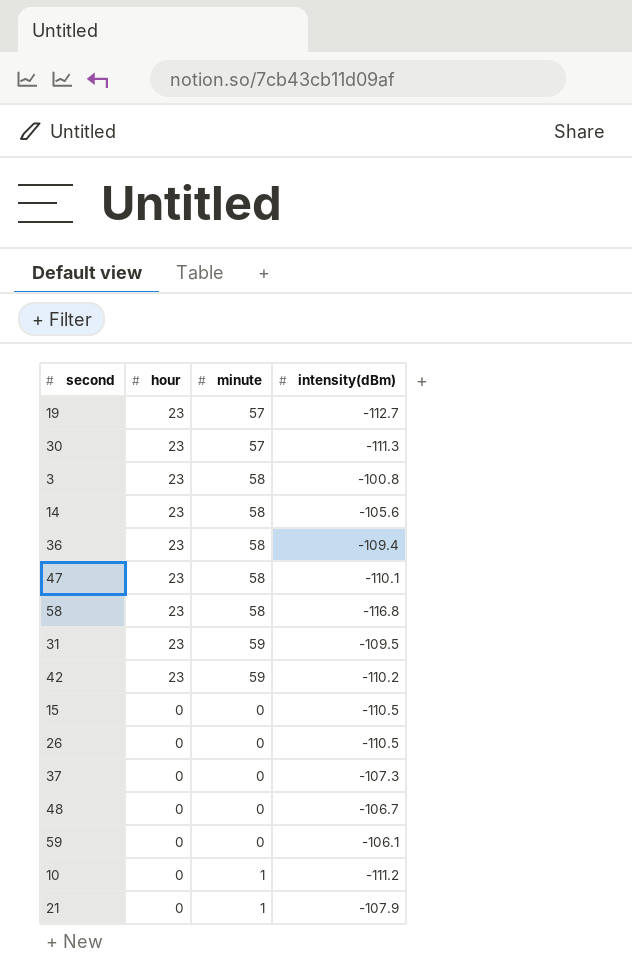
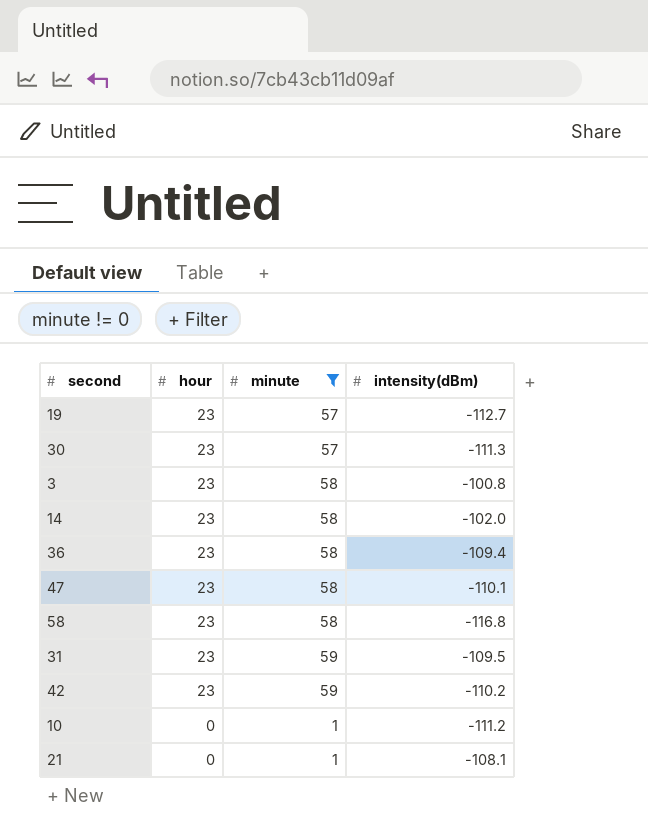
filter: none -> minute != 0
14 | intensity(dBm): -105.6 -> -102.0
21 | intensity(dBm): -107.9 -> -108.1

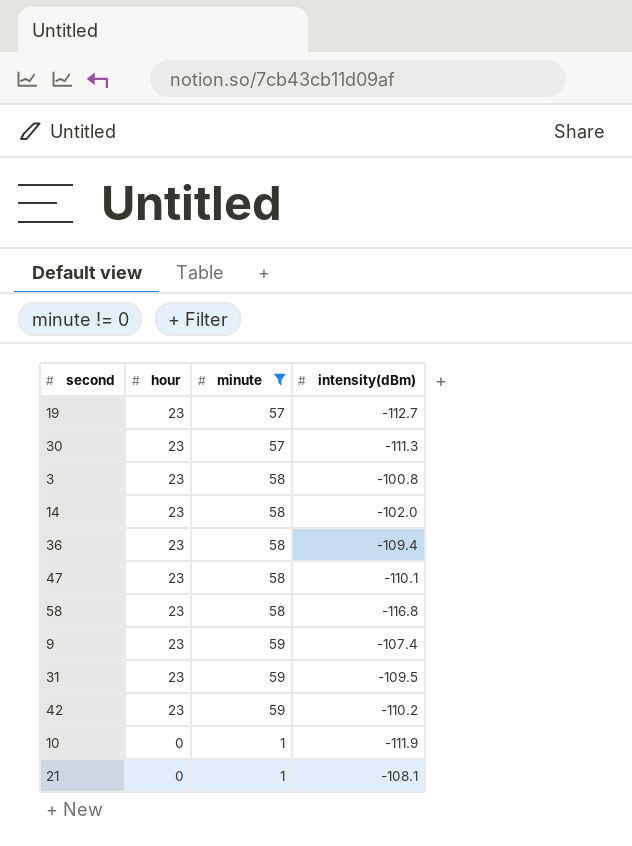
row 9: none -> 23 | 59 | -107.4
10 | intensity(dBm): -111.2 -> -111.9

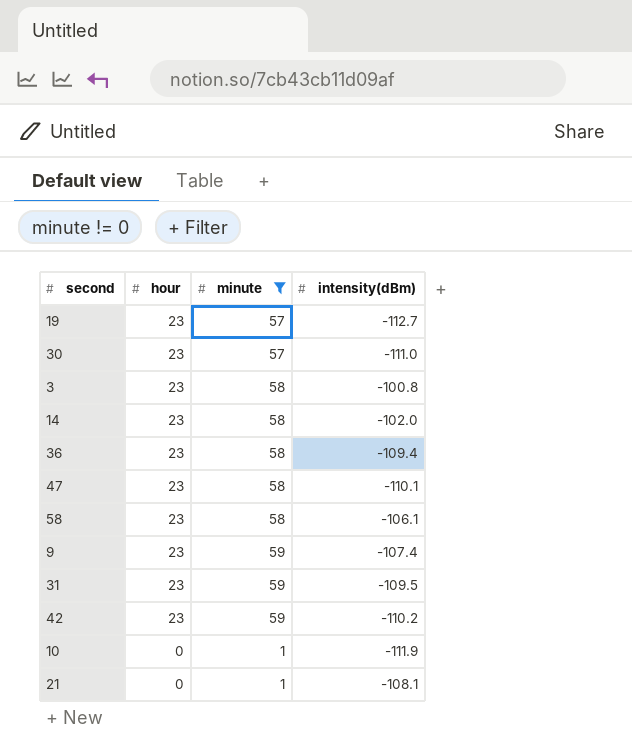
30 | intensity(dBm): -111.3 -> -111.0
58 | intensity(dBm): -116.8 -> -106.1

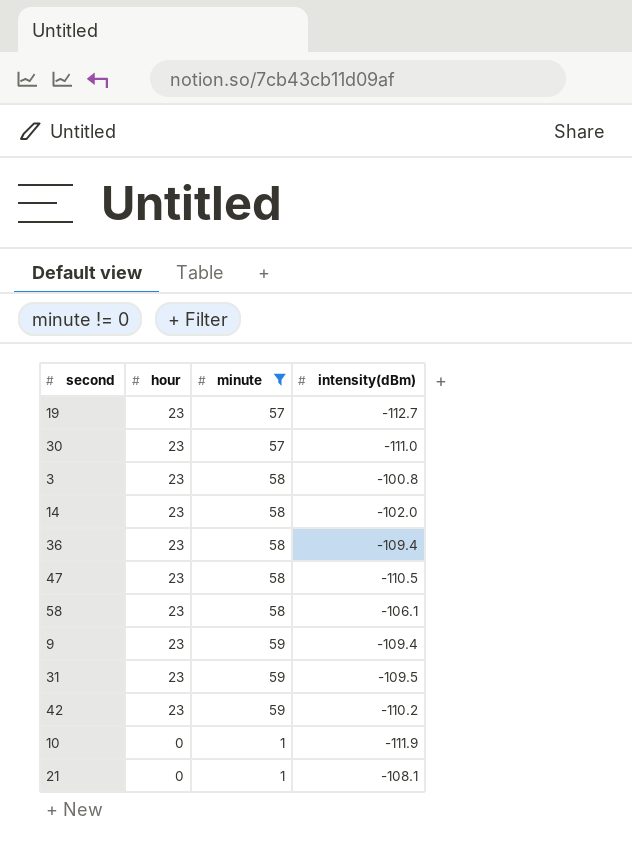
47 | intensity(dBm): -110.1 -> -110.5
9 | intensity(dBm): -107.4 -> -109.4

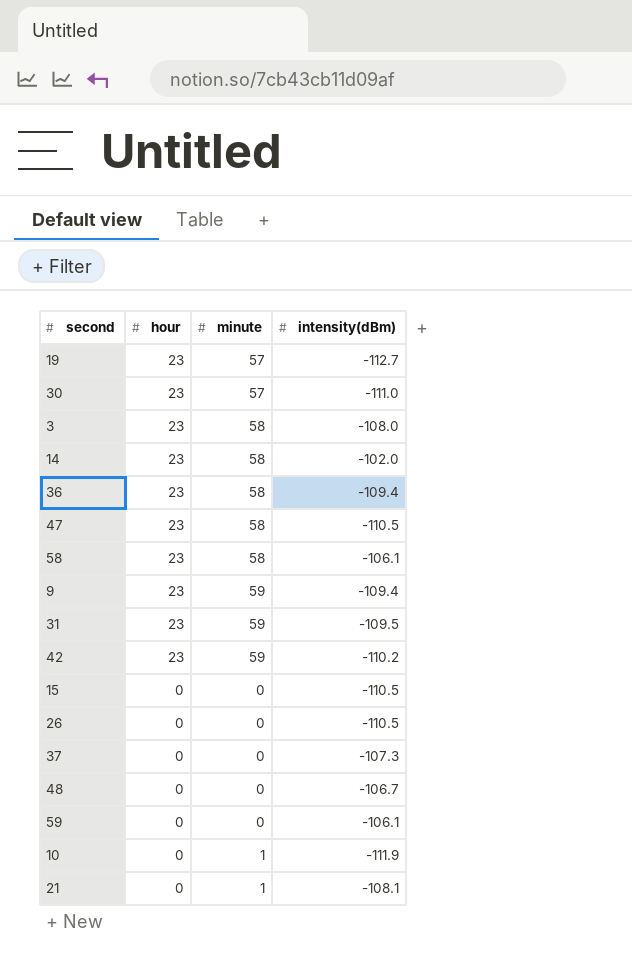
filter: minute != 0 -> none
3 | intensity(dBm): -100.8 -> -108.0

